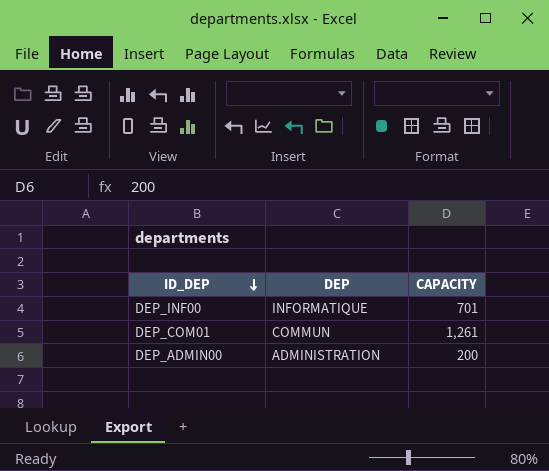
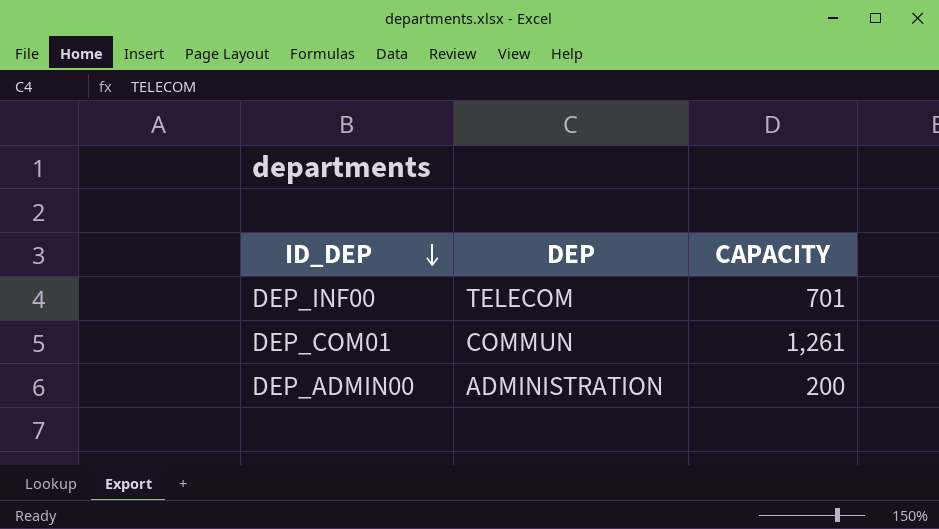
DEP_INF00 | DEP: INFORMATIQUE -> TELECOM

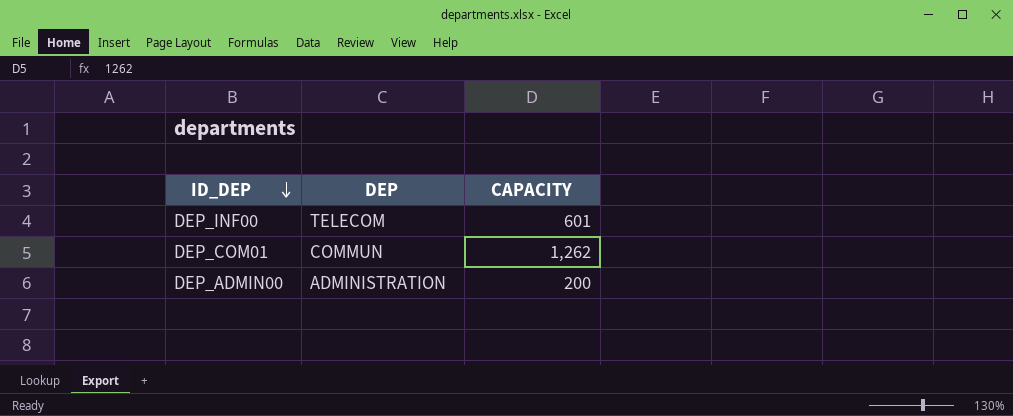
DEP_INF00 | CAPACITY: 701 -> 601
DEP_COM01 | CAPACITY: 1,261 -> 1,262

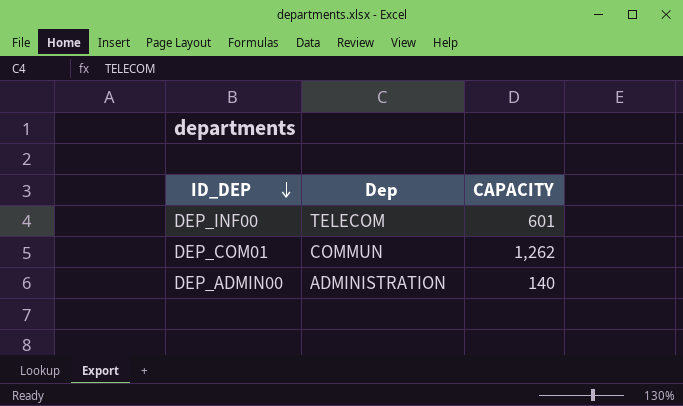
column name: DEP -> Dep
DEP_ADMIN00 | CAPACITY: 200 -> 140

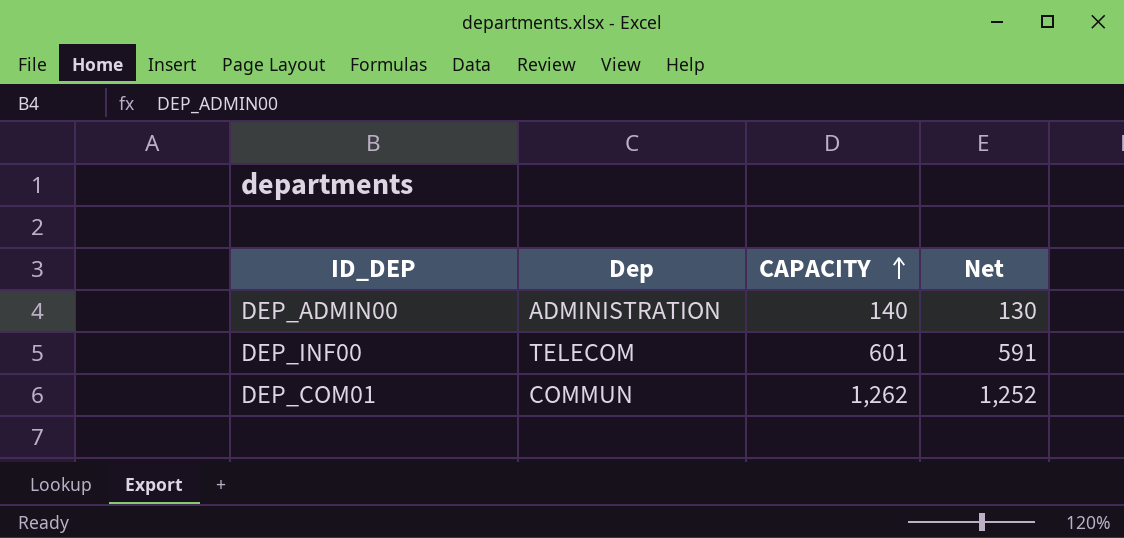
row order: ID_DEP descending -> CAPACITY ascending
column Net | formula: none -> [CAPACITY] - 10

